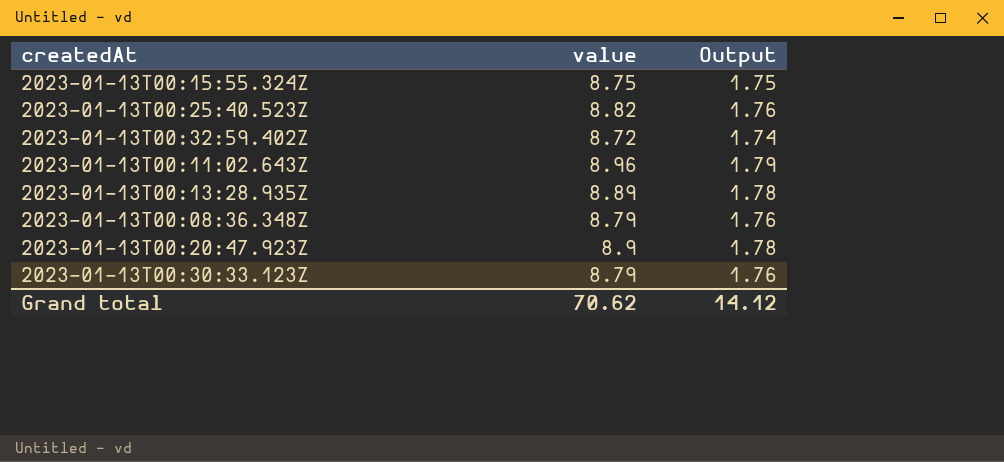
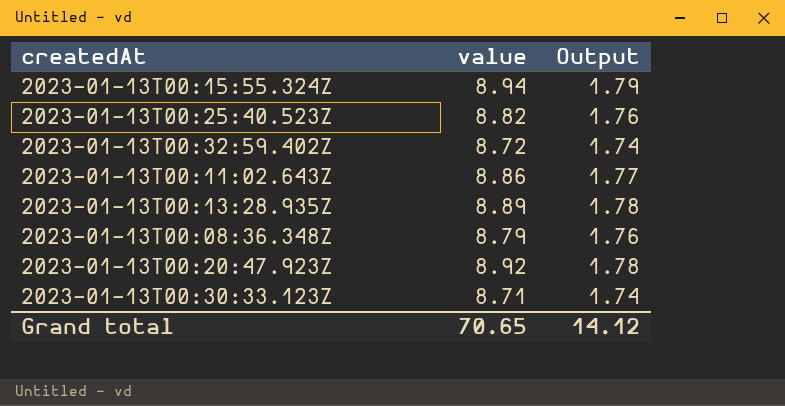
2023-01-13T00:15:55.324Z | value: 8.75 -> 8.94
2023-01-13T00:15:55.324Z | Output: 1.75 -> 1.79
2023-01-13T00:11:02.643Z | value: 8.96 -> 8.86
2023-01-13T00:11:02.643Z | Output: 1.79 -> 1.77
2023-01-13T00:20:47.923Z | value: 8.9 -> 8.92
2023-01-13T00:30:33.123Z | value: 8.79 -> 8.71
2023-01-13T00:30:33.123Z | Output: 1.76 -> 1.74
Grand total | value: 70.62 -> 70.65

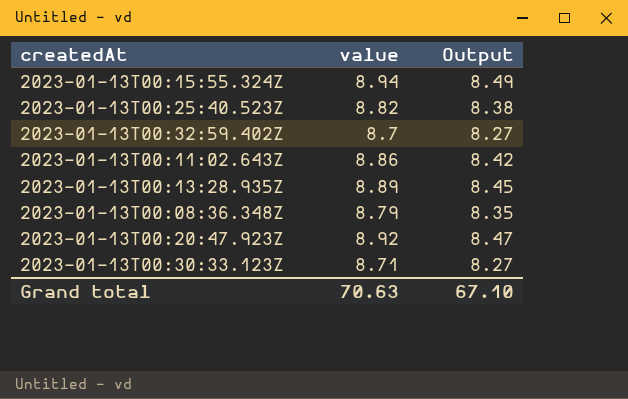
column Output | formula: [value] * 0.2 -> [value] * 0.95
2023-01-13T00:32:59.402Z | value: 8.72 -> 8.7
Grand total | value: 70.65 -> 70.63
Grand total | Output: 14.12 -> 67.10

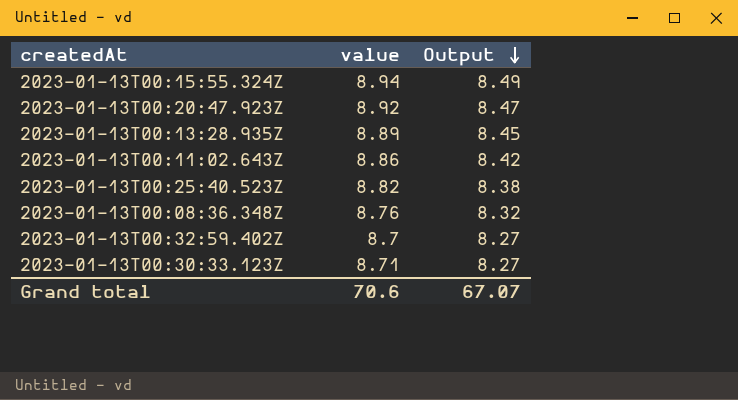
row order: none -> Output descending
2023-01-13T00:08:36.348Z | value: 8.79 -> 8.76
2023-01-13T00:08:36.348Z | Output: 8.35 -> 8.32
Grand total | value: 70.63 -> 70.6
Grand total | Output: 67.10 -> 67.07

